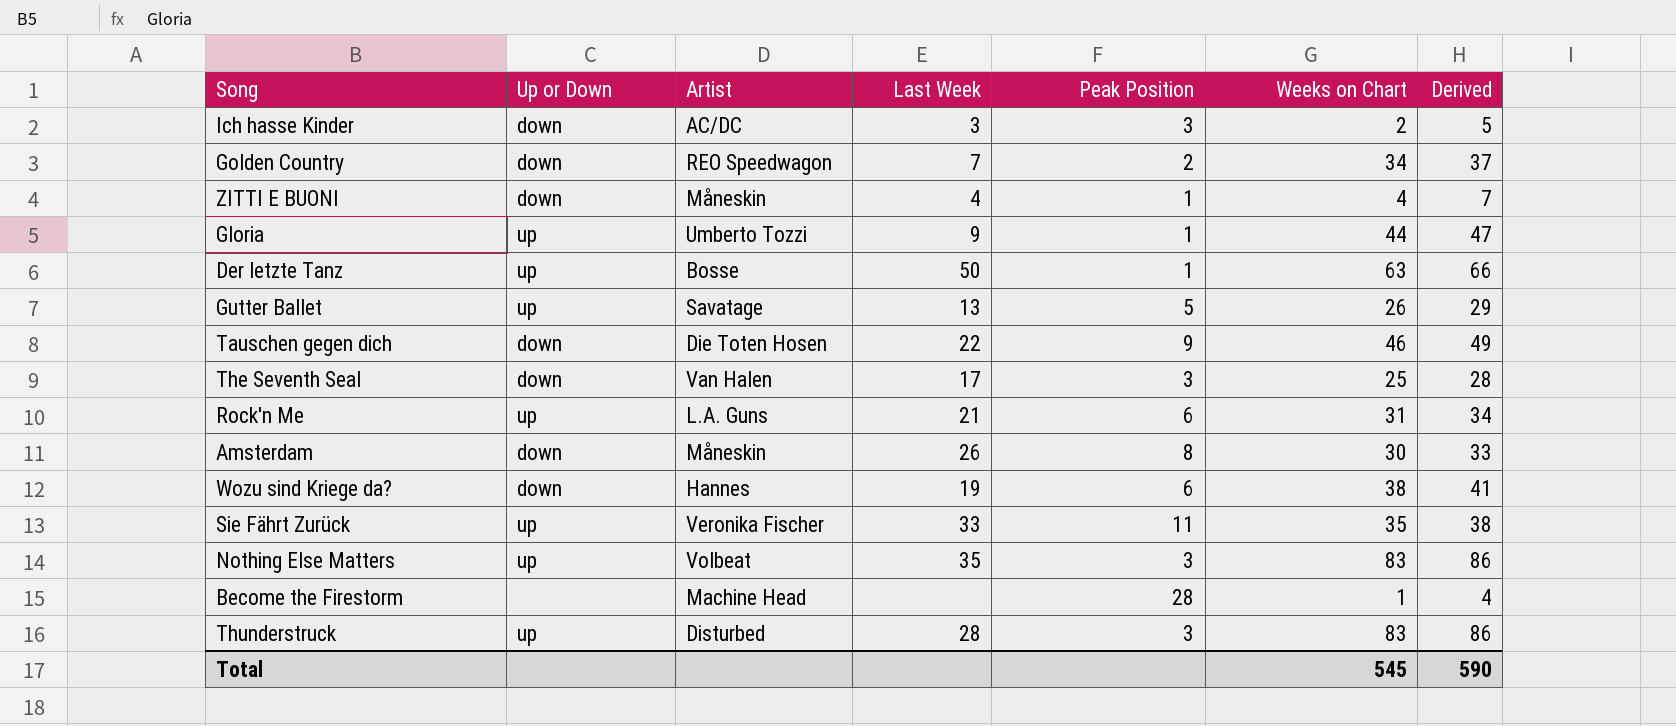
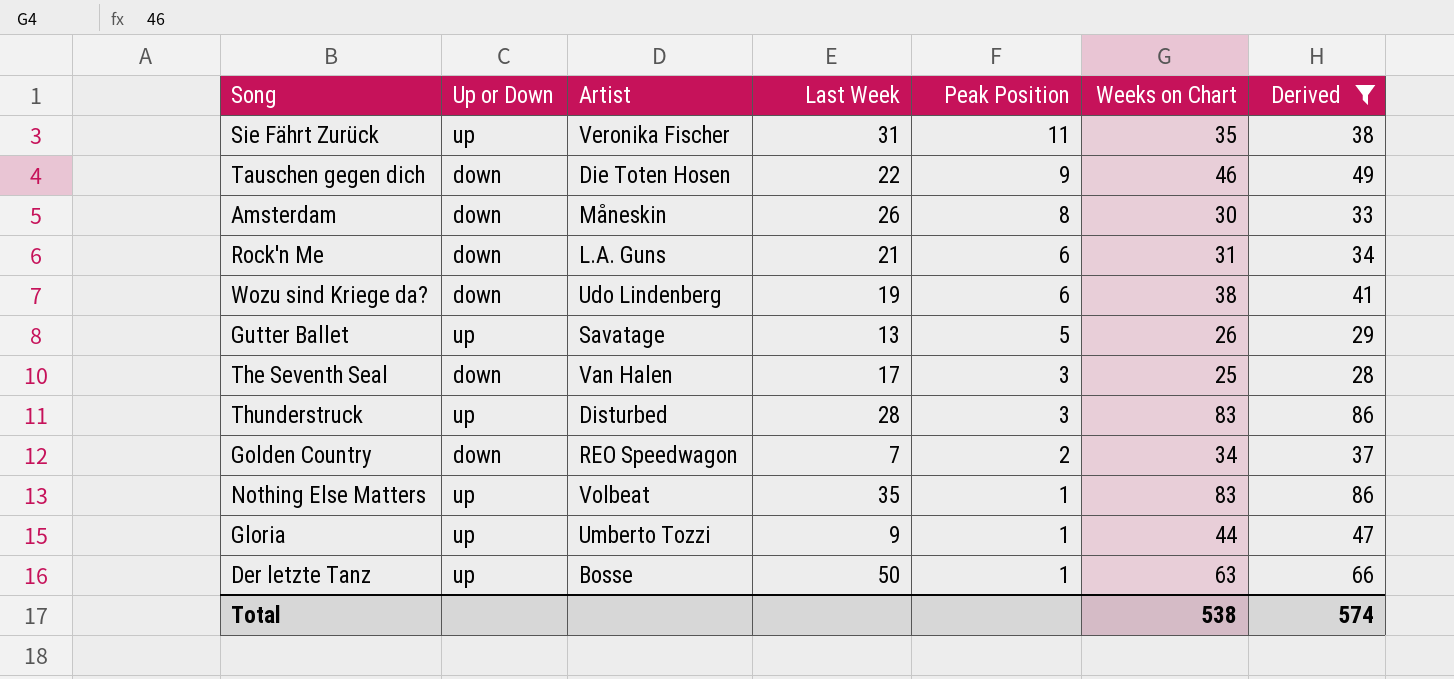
filter: none -> Derived >= 28
row order: none -> Peak Position descending
Sie Fährt Zurück | Last Week: 33 -> 31
Rock'n Me | Up or Down: up -> down
Wozu sind Kriege da? | Artist: Hannes -> Udo Lindenberg
Nothing Else Matters | Peak Position: 3 -> 1
Total | Weeks on Chart: 545 -> 538
Total | Derived: 590 -> 574

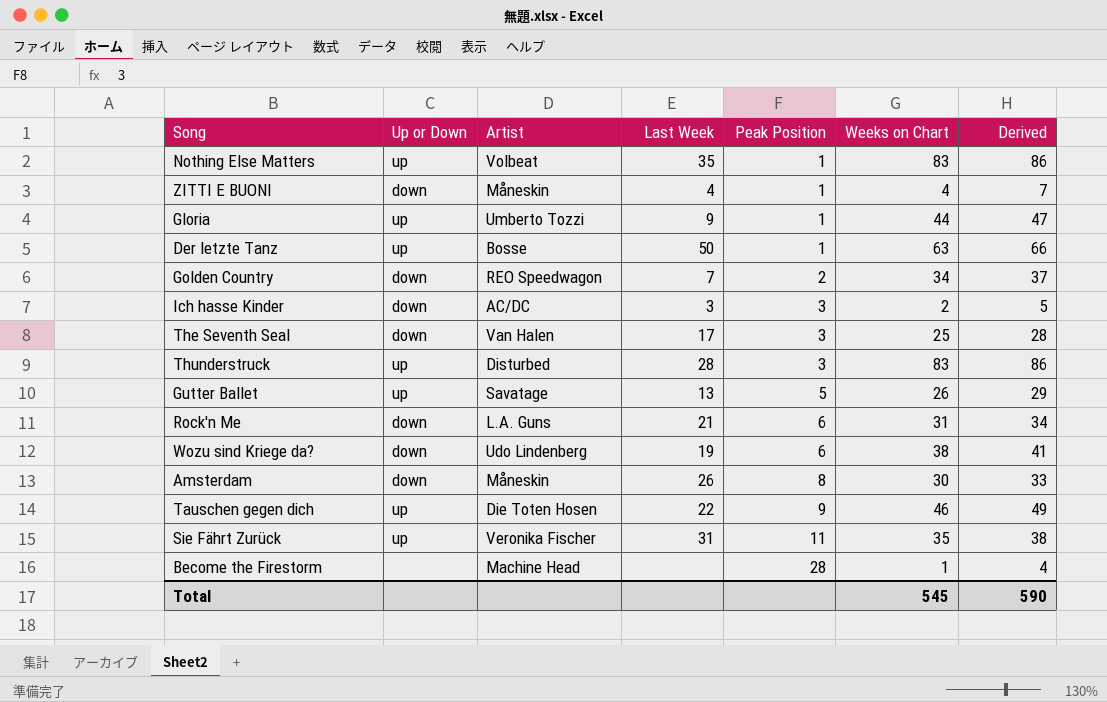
filter: Derived >= 28 -> none
row order: Peak Position descending -> Peak Position ascending
Tauschen gegen dich | Up or Down: down -> up
Total | Weeks on Chart: 538 -> 545
Total | Derived: 574 -> 590

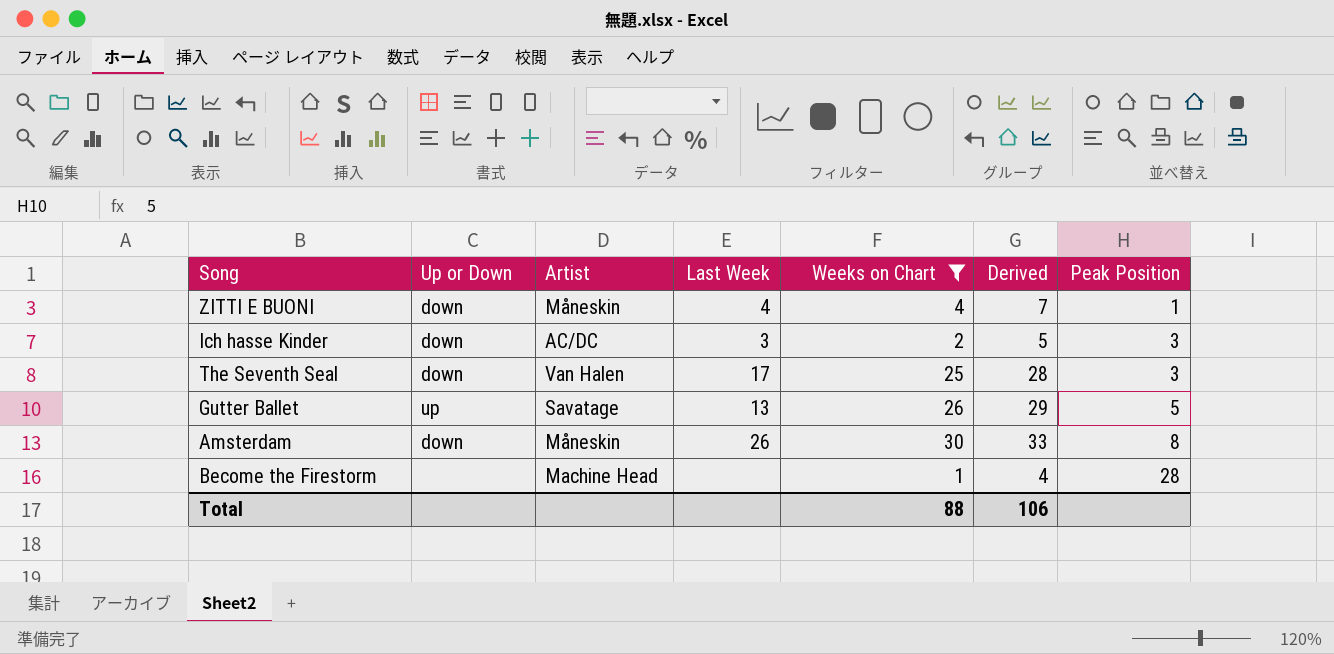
filter: none -> Weeks on Chart <= 30
column Peak Position | position: 5 -> 7
Total | Weeks on Chart: 545 -> 88
Total | Derived: 590 -> 106

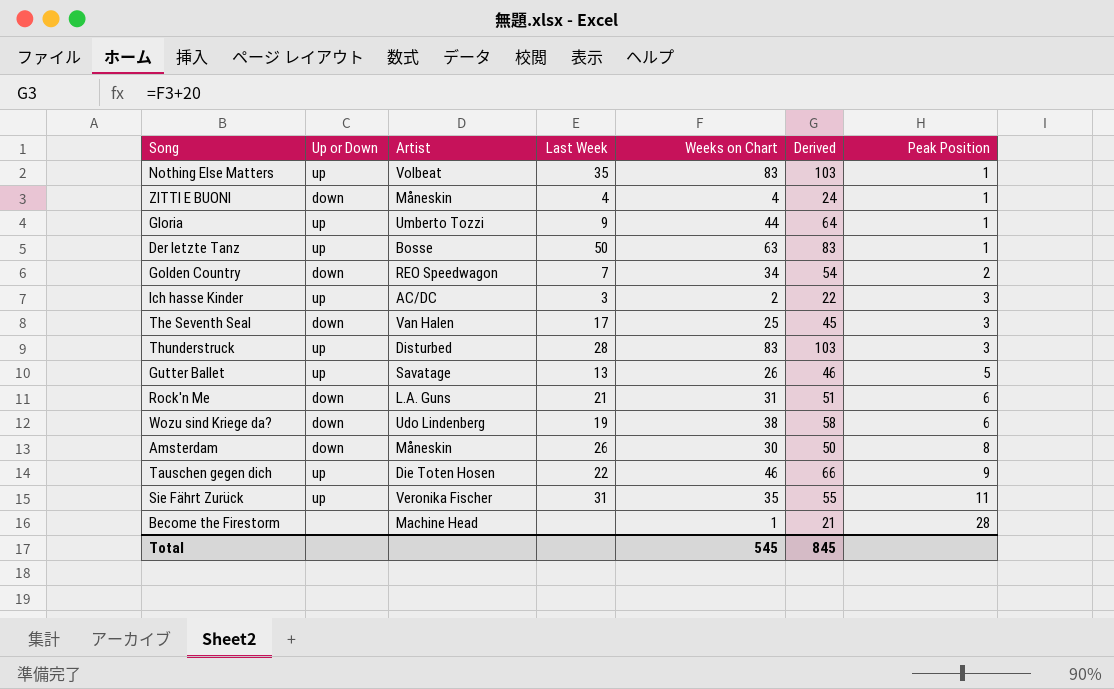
filter: Weeks on Chart <= 30 -> none
column Derived | formula: [Weeks on Chart] + 3 -> [Weeks on Chart] + 20
Ich hasse Kinder | Up or Down: down -> up
Total | Weeks on Chart: 88 -> 545
Total | Derived: 106 -> 845

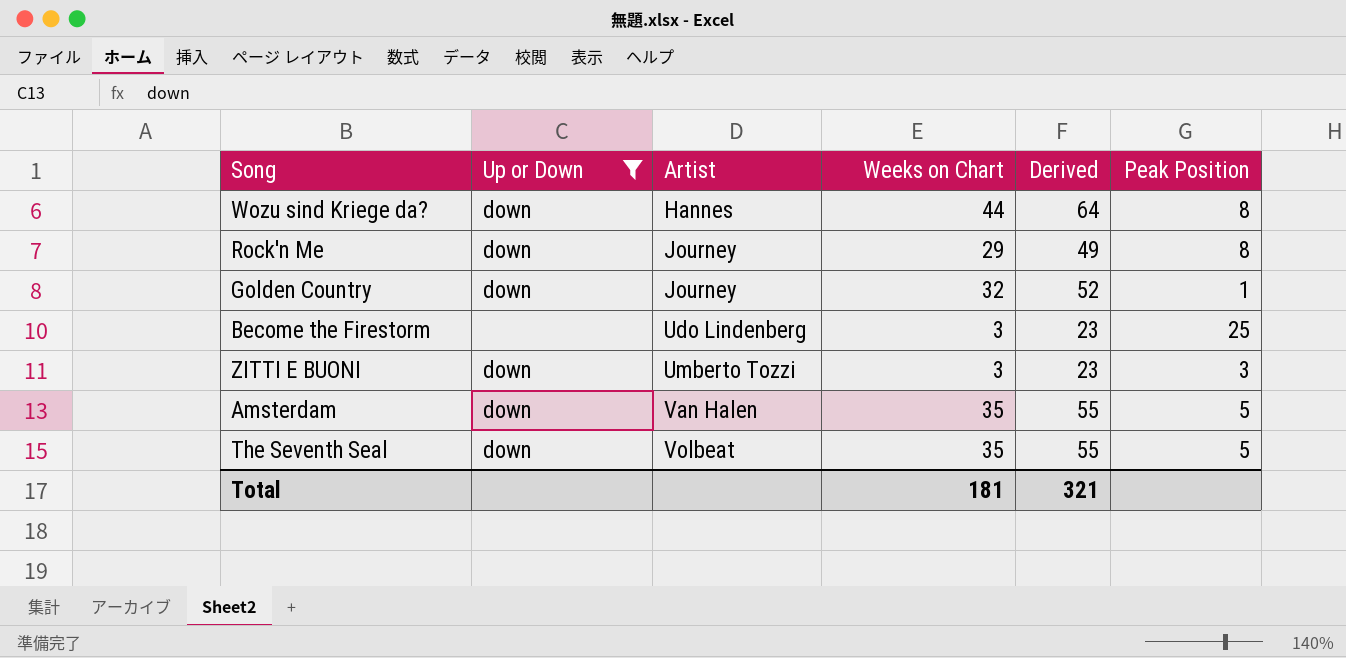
filter: none -> Up or Down != up
row order: Peak Position ascending -> Artist ascending
column Last Week | position: 4 -> none
Wozu sind Kriege da? | Artist: Udo Lindenberg -> Hannes
Wozu sind Kriege da? | Weeks on Chart: 38 -> 44
Wozu sind Kriege da? | Derived: 58 -> 64
Wozu sind Kriege da? | Peak Position: 6 -> 8
Rock'n Me | Artist: L.A. Guns -> Journey
Rock'n Me | Weeks on Chart: 31 -> 29
Rock'n Me | Derived: 51 -> 49
Rock'n Me | Peak Position: 6 -> 8
Golden Country | Artist: REO Speedwagon -> Journey
Golden Country | Weeks on Chart: 34 -> 32
Golden Country | Derived: 54 -> 52
Golden Country | Peak Position: 2 -> 1
Become the Firestorm | Artist: Machine Head -> Udo Lindenberg
Become the Firestorm | Weeks on Chart: 1 -> 3
Become the Firestorm | Derived: 21 -> 23
Become the Firestorm | Peak Position: 28 -> 25
ZITTI E BUONI | Artist: Måneskin -> Umberto Tozzi
ZITTI E BUONI | Weeks on Chart: 4 -> 3
ZITTI E BUONI | Derived: 24 -> 23
ZITTI E BUONI | Peak Position: 1 -> 3
Amsterdam | Artist: Måneskin -> Van Halen
Amsterdam | Weeks on Chart: 30 -> 35
Amsterdam | Derived: 50 -> 55
Amsterdam | Peak Position: 8 -> 5
The Seventh Seal | Artist: Van Halen -> Volbeat
The Seventh Seal | Weeks on Chart: 25 -> 35
The Seventh Seal | Derived: 45 -> 55
The Seventh Seal | Peak Position: 3 -> 5
Total | Weeks on Chart: 545 -> 181
Total | Derived: 845 -> 321

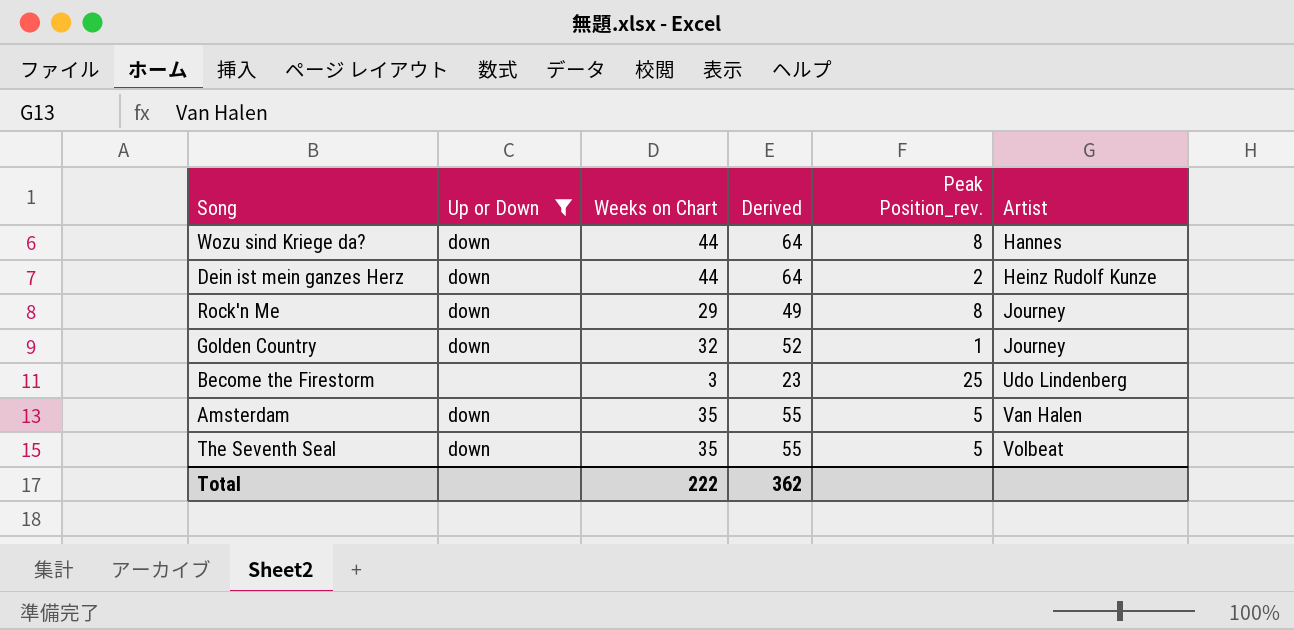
column name: Peak Position -> Peak Position_rev.
column Artist | position: 3 -> 6
row ZITTI E BUONI: down | Umberto Tozzi | 3 | 23 | 3 -> none
row Dein ist mein ganzes Herz: none -> down | 44 | 64 | 2 | Heinz Rudolf Kunze
Total | Weeks on Chart: 181 -> 222
Total | Derived: 321 -> 362

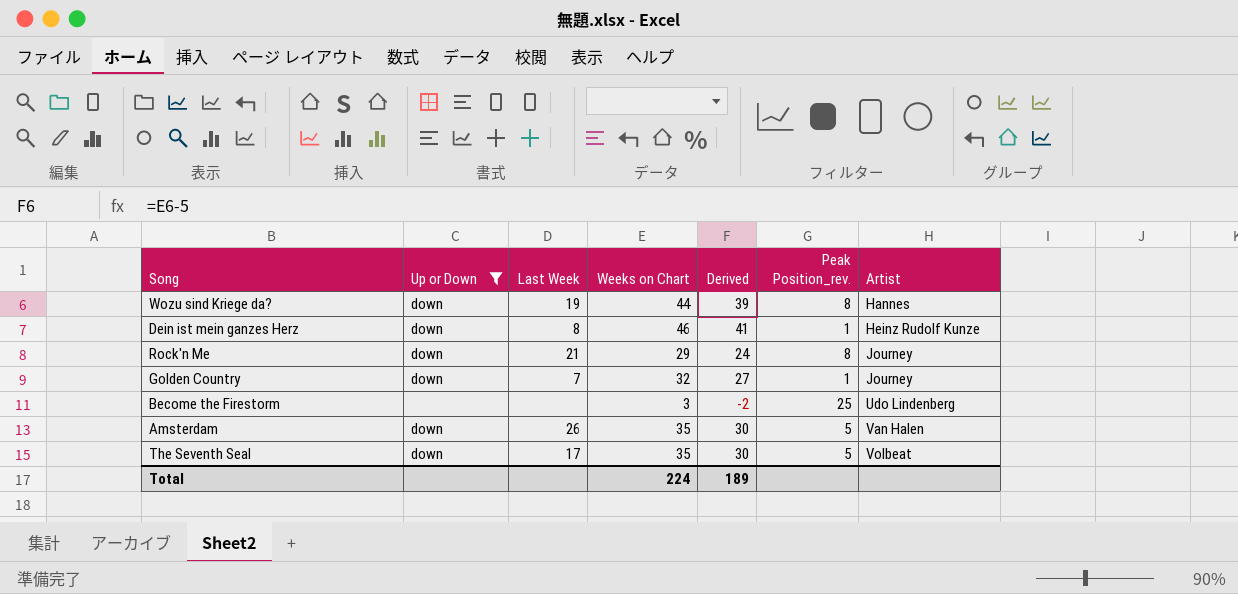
column Last Week | position: none -> 3
column Derived | formula: [Weeks on Chart] + 20 -> [Weeks on Chart] - 5
Dein ist mein ganzes Herz | Weeks on Chart: 44 -> 46
Dein ist mein ganzes Herz | Peak Position_rev.: 2 -> 1
Total | Weeks on Chart: 222 -> 224
Total | Derived: 362 -> 189

